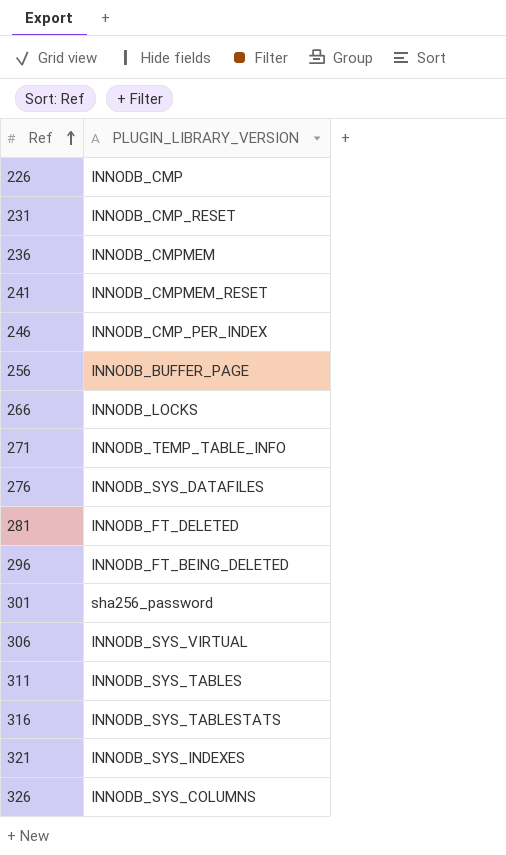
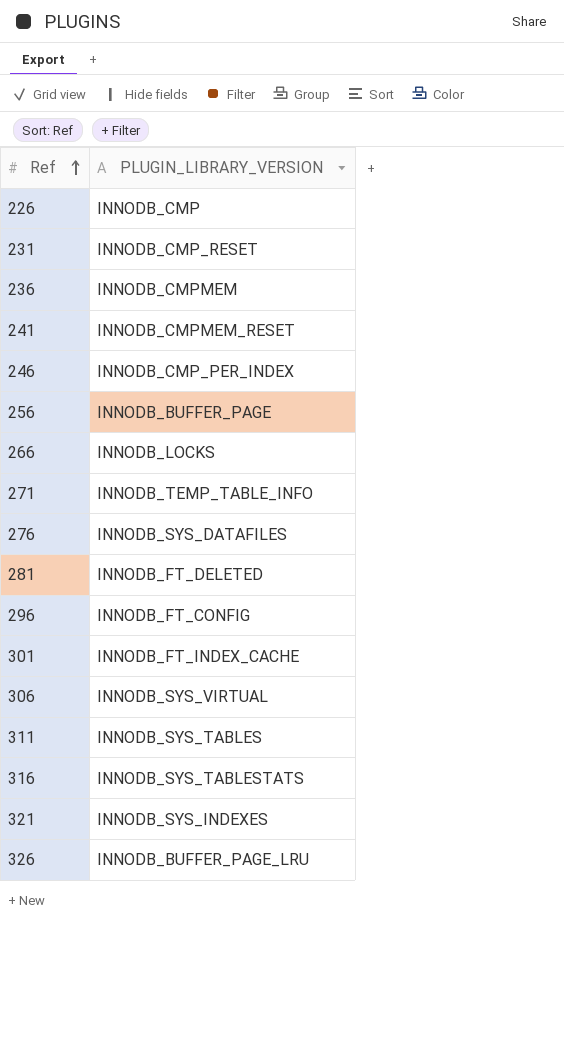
296 | PLUGIN_LIBRARY_VERSION: INNODB_FT_BEING_DELETED -> INNODB_FT_CONFIG
301 | PLUGIN_LIBRARY_VERSION: sha256_password -> INNODB_FT_INDEX_CACHE
326 | PLUGIN_LIBRARY_VERSION: INNODB_SYS_COLUMNS -> INNODB_BUFFER_PAGE_LRU

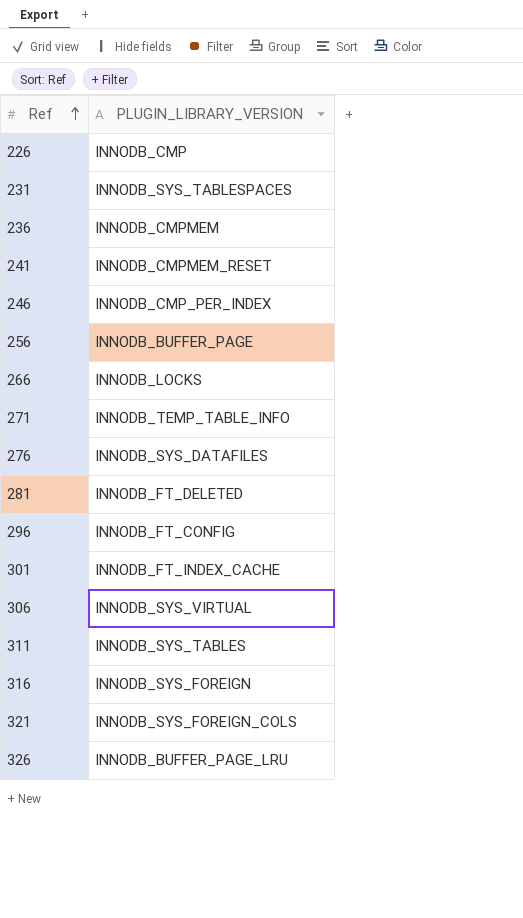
231 | PLUGIN_LIBRARY_VERSION: INNODB_CMP_RESET -> INNODB_SYS_TABLESPACES
316 | PLUGIN_LIBRARY_VERSION: INNODB_SYS_TABLESTATS -> INNODB_SYS_FOREIGN
321 | PLUGIN_LIBRARY_VERSION: INNODB_SYS_INDEXES -> INNODB_SYS_FOREIGN_COLS

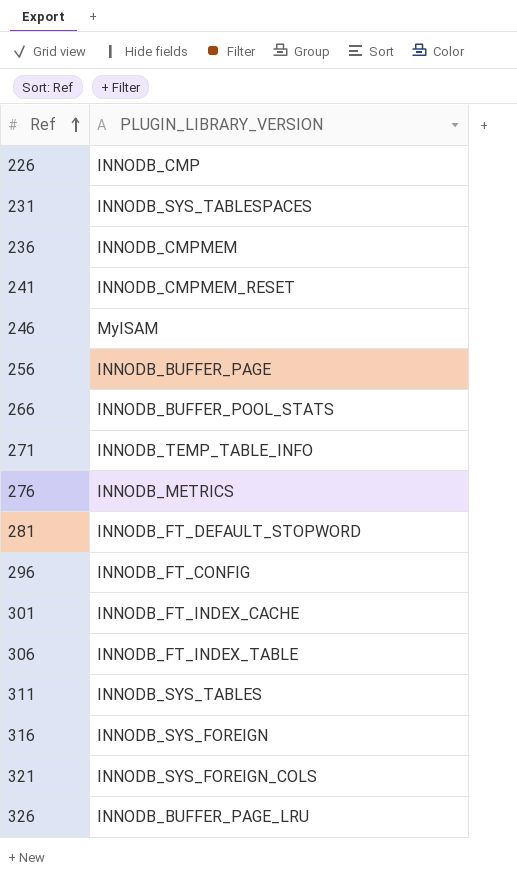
246 | PLUGIN_LIBRARY_VERSION: INNODB_CMP_PER_INDEX -> MyISAM
266 | PLUGIN_LIBRARY_VERSION: INNODB_LOCKS -> INNODB_BUFFER_POOL_STATS
276 | PLUGIN_LIBRARY_VERSION: INNODB_SYS_DATAFILES -> INNODB_METRICS
281 | PLUGIN_LIBRARY_VERSION: INNODB_FT_DELETED -> INNODB_FT_DEFAULT_STOPWORD
306 | PLUGIN_LIBRARY_VERSION: INNODB_SYS_VIRTUAL -> INNODB_FT_INDEX_TABLE

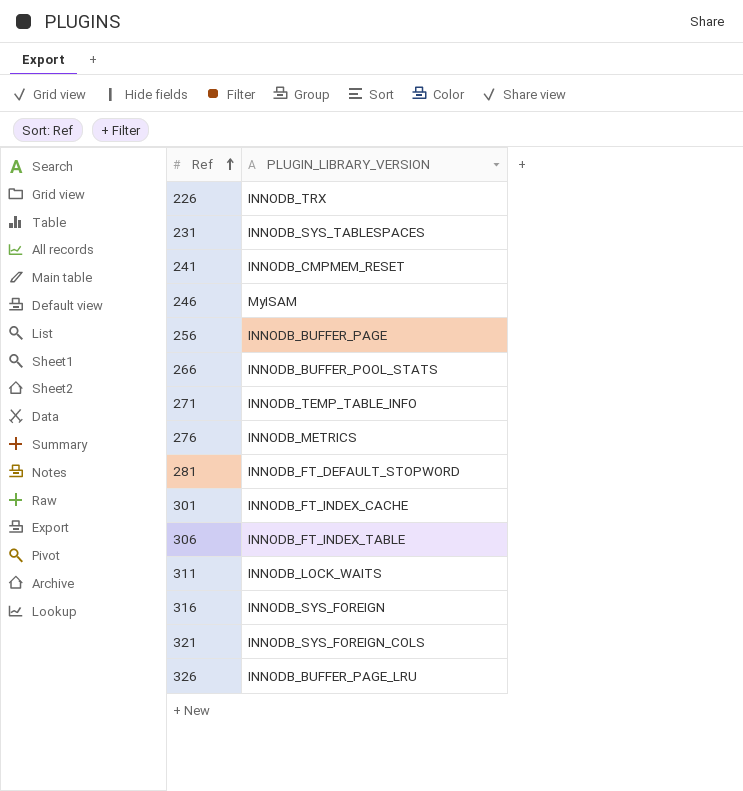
row 236: INNODB_CMPMEM -> none
row 296: INNODB_FT_CONFIG -> none
226 | PLUGIN_LIBRARY_VERSION: INNODB_CMP -> INNODB_TRX
311 | PLUGIN_LIBRARY_VERSION: INNODB_SYS_TABLES -> INNODB_LOCK_WAITS

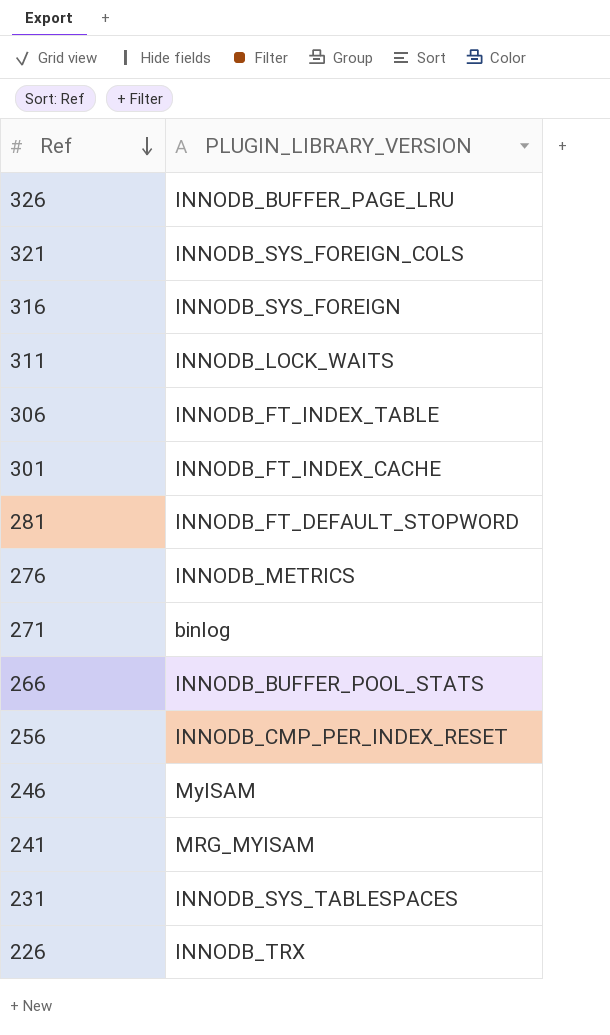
row order: Ref ascending -> Ref descending
271 | PLUGIN_LIBRARY_VERSION: INNODB_TEMP_TABLE_INFO -> binlog
256 | PLUGIN_LIBRARY_VERSION: INNODB_BUFFER_PAGE -> INNODB_CMP_PER_INDEX_RESET
241 | PLUGIN_LIBRARY_VERSION: INNODB_CMPMEM_RESET -> MRG_MYISAM

